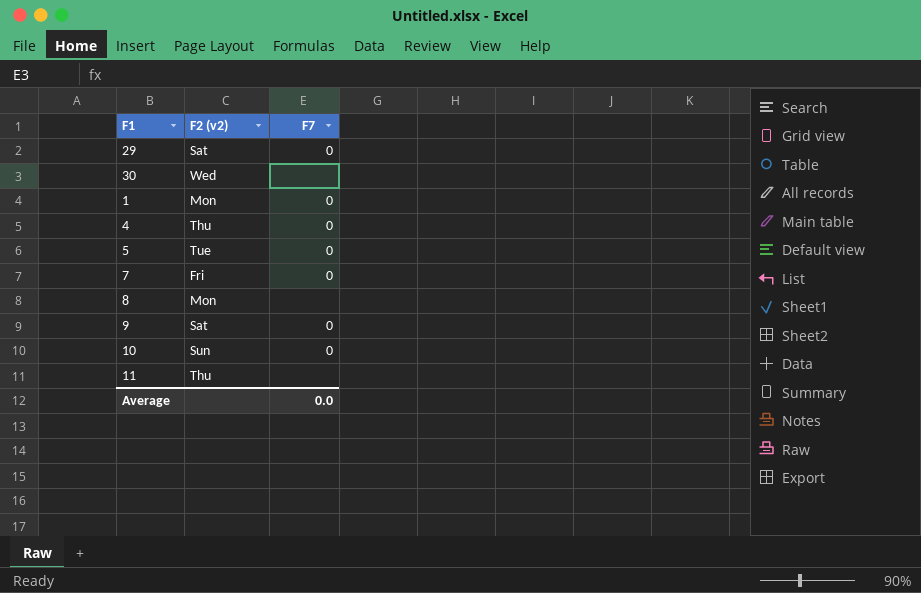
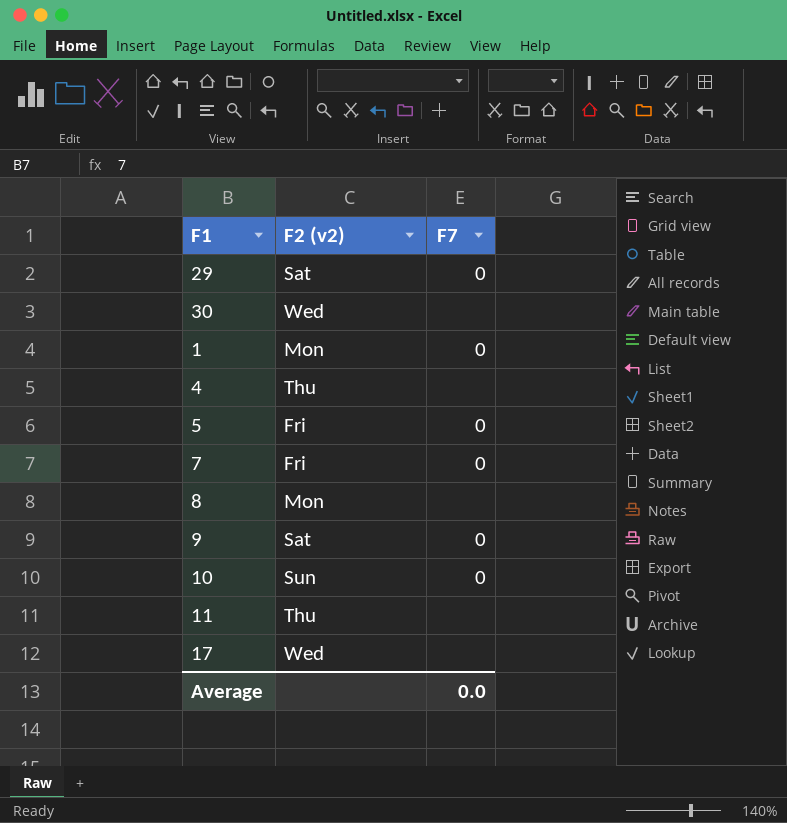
4 | F7: 0 -> none
5 | F2 (v2): Tue -> Fri
row 17: none -> Wed | none

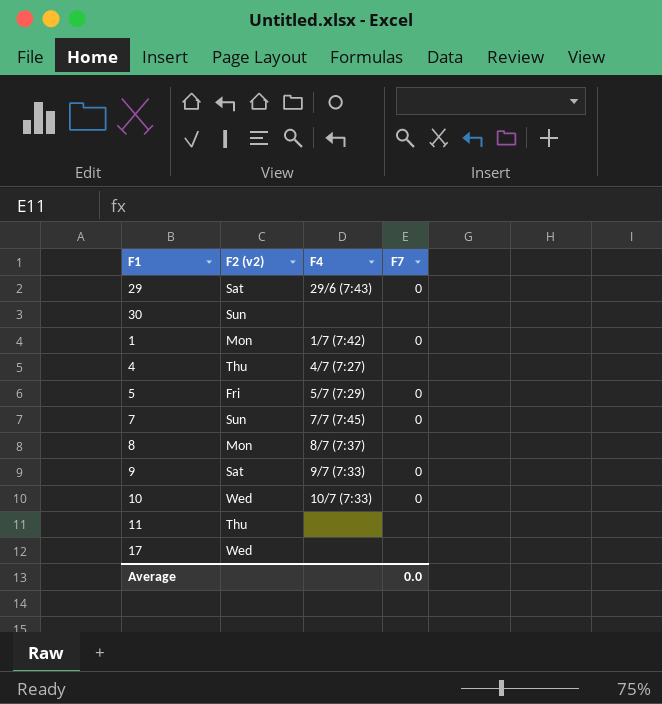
column F4 | position: none -> 3
30 | F2 (v2): Wed -> Sun
7 | F2 (v2): Fri -> Sun
10 | F2 (v2): Sun -> Wed

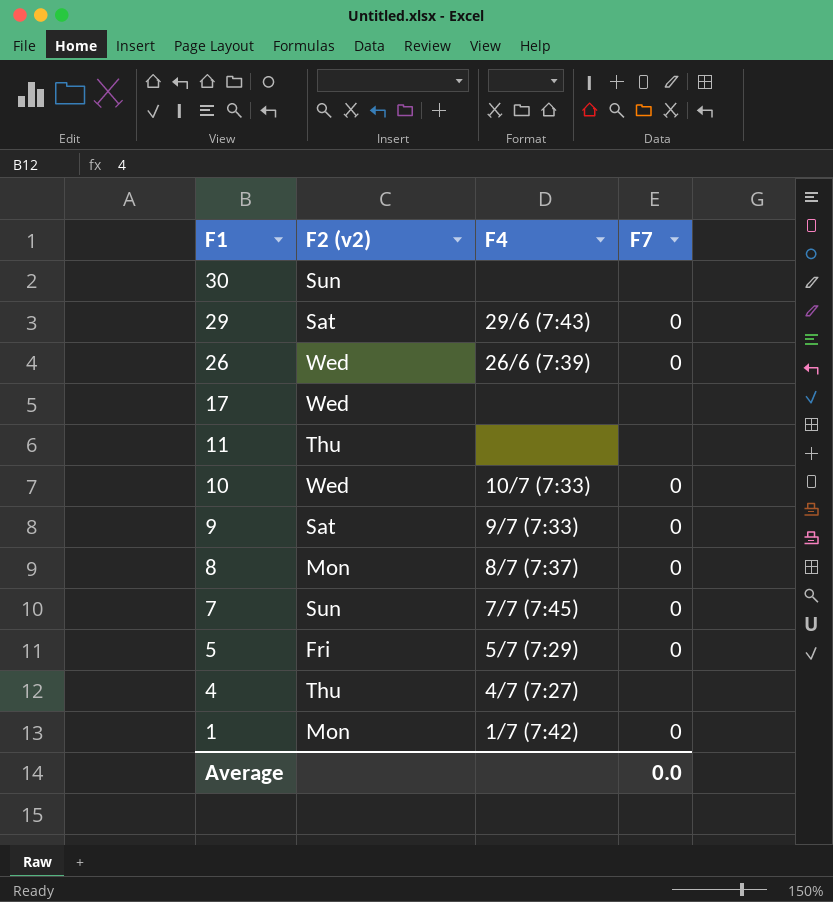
row order: none -> F1 descending
row 26: none -> Wed | 26/6 (7:39) | 0
8 | F7: none -> 0

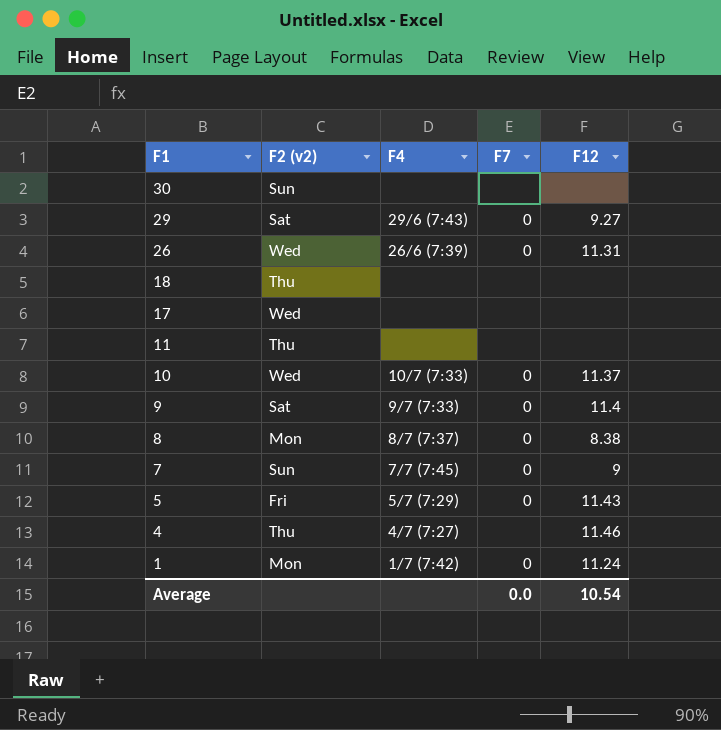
column F12 | position: none -> 5
row 18: none -> Thu | none | none | none

